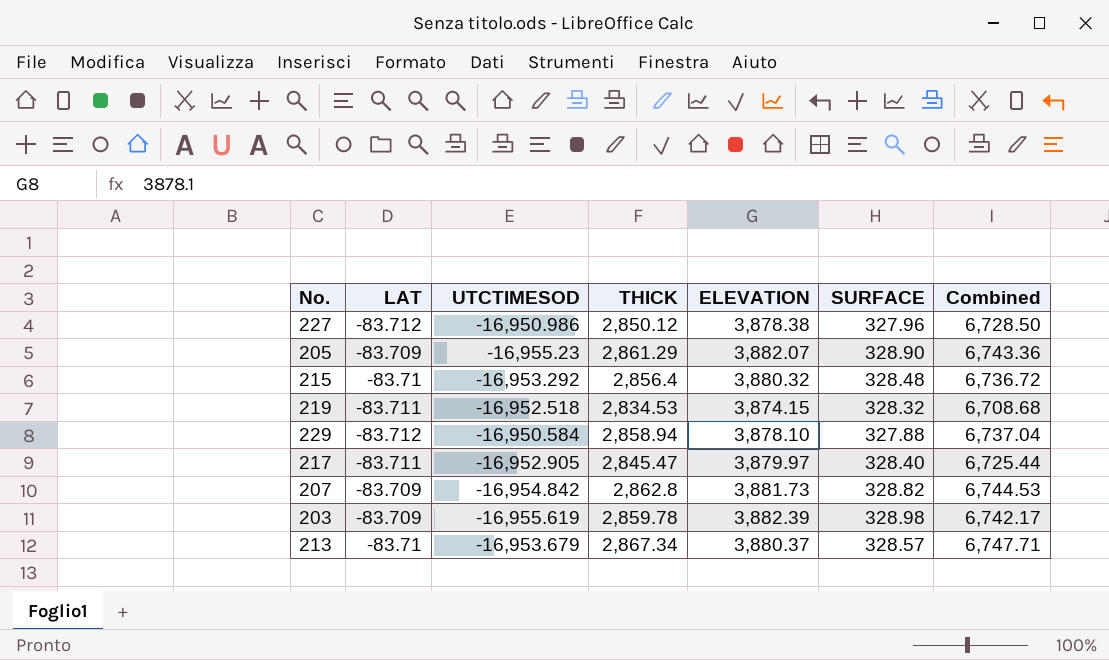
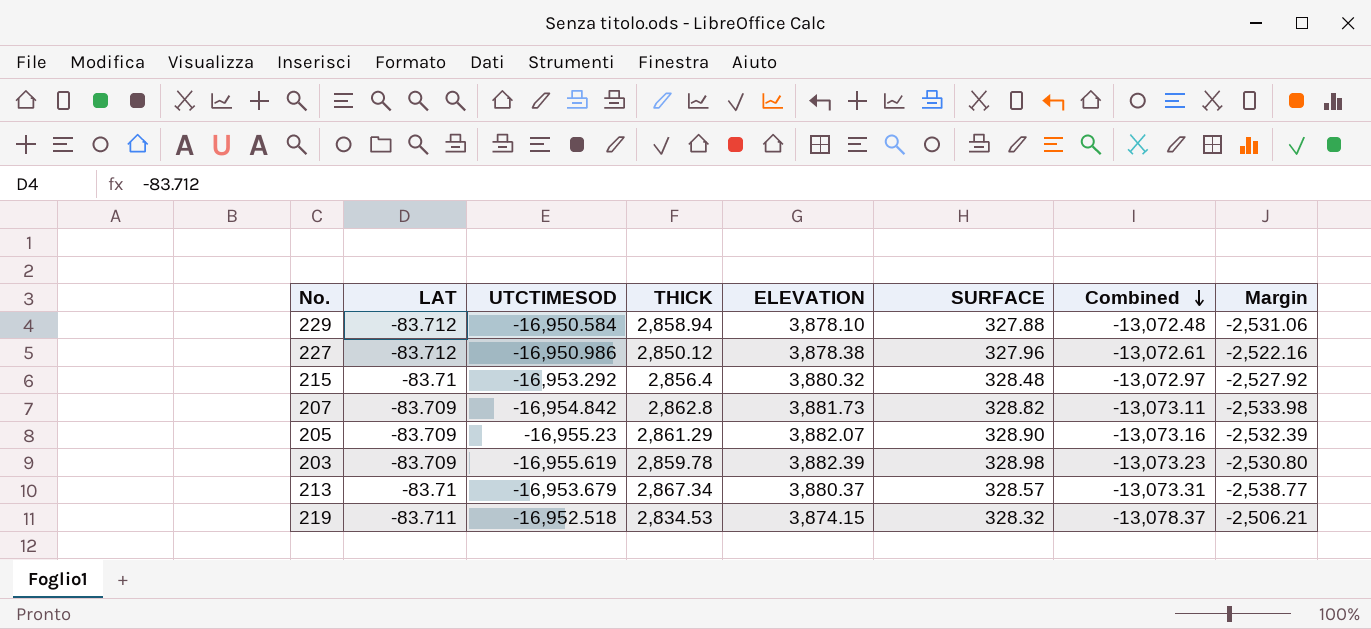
row order: none -> Combined descending
column Combined | formula: [THICK] + [ELEVATION] -> [UTCTIMESOD] + [ELEVATION]
column Margin | formula: none -> [SURFACE] - [THICK]
row 217: -83.711 | -16,952.905 | 2,845.47 | 3,879.97 | 328.40 | 6,725.44 -> none

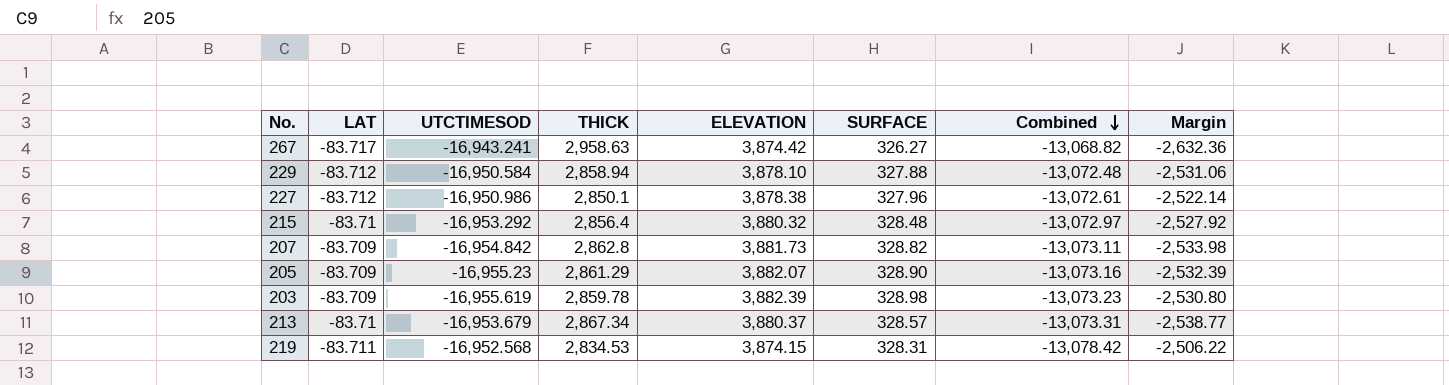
row 267: none -> -83.717 | -16,943.241 | 2,958.63 | 3,874.42 | 326.27 | -13,068.82 | -2,632.36
227 | THICK: 2,850.12 -> 2,850.1
227 | Margin: -2,522.16 -> -2,522.14
219 | UTCTIMESOD: -16,952.518 -> -16,952.568
219 | SURFACE: 328.32 -> 328.31
219 | Combined: -13,078.37 -> -13,078.42
219 | Margin: -2,506.21 -> -2,506.22

